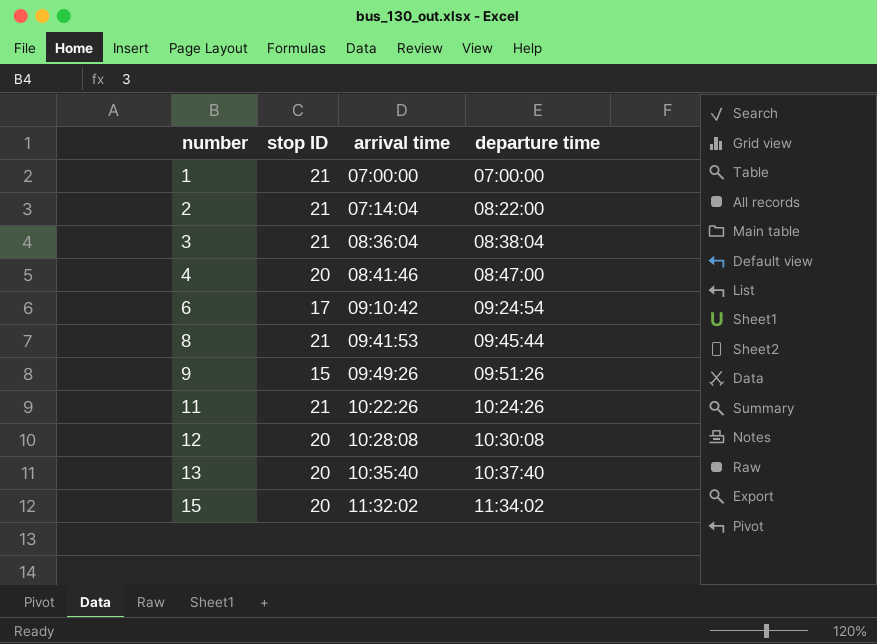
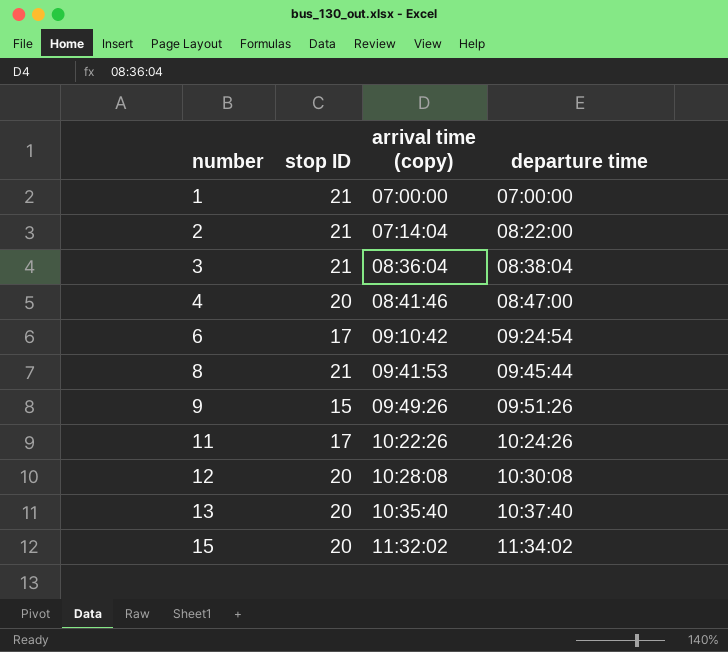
column name: arrival time -> arrival time (copy)
11 | stop ID: 21 -> 17

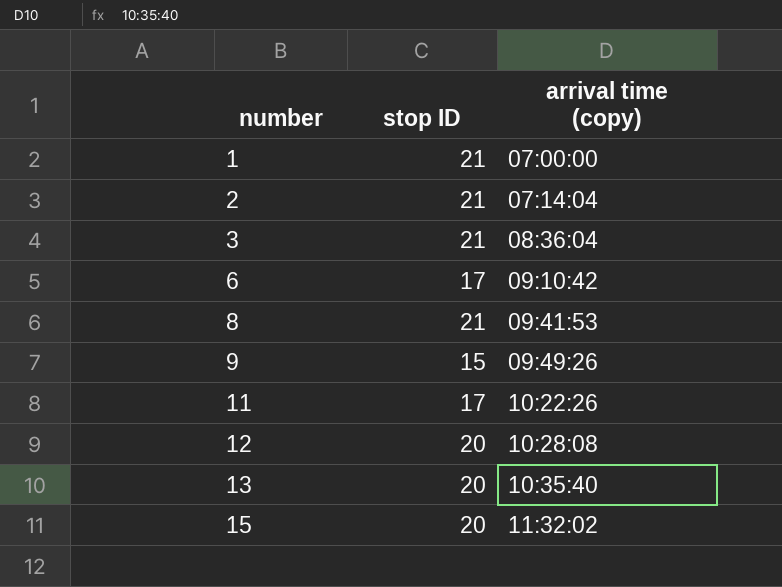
column departure time | position: 4 -> none
row 4: 20 | 08:41:46 | 08:47:00 -> none

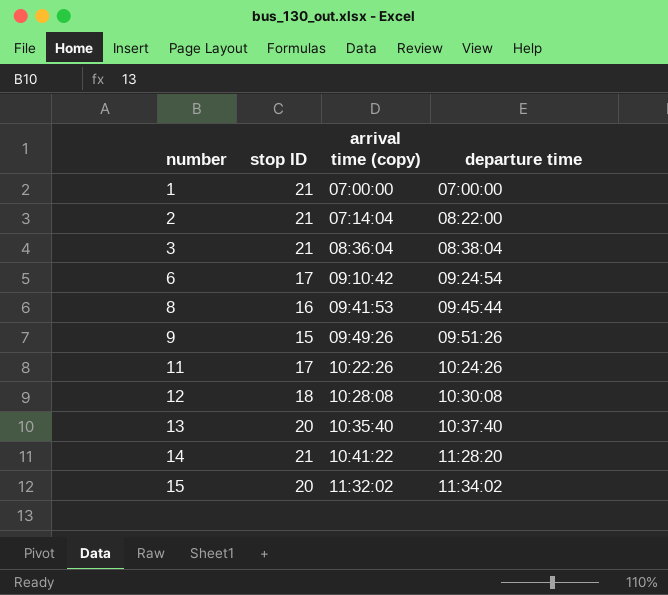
column departure time | position: none -> 4
8 | stop ID: 21 -> 16
12 | stop ID: 20 -> 18
row 14: none -> 21 | 10:41:22 | 11:28:20

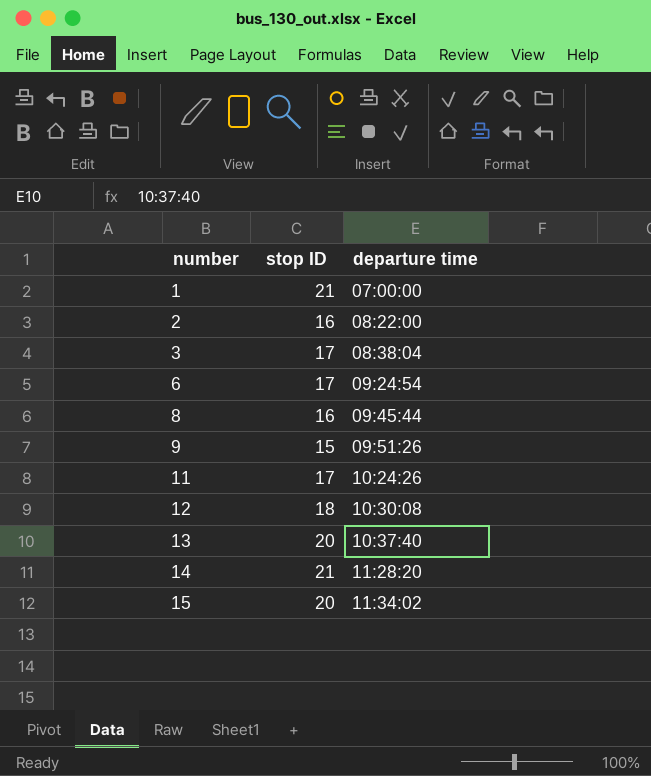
column arrival time (copy) | position: 3 -> none
2 | stop ID: 21 -> 16
3 | stop ID: 21 -> 17

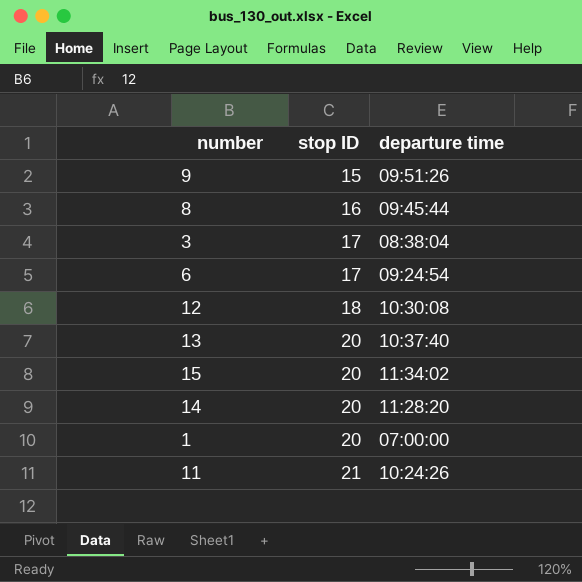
row order: number ascending -> stop ID ascending
row 2: 16 | 08:22:00 -> none
14 | stop ID: 21 -> 20
1 | stop ID: 21 -> 20
11 | stop ID: 17 -> 21

